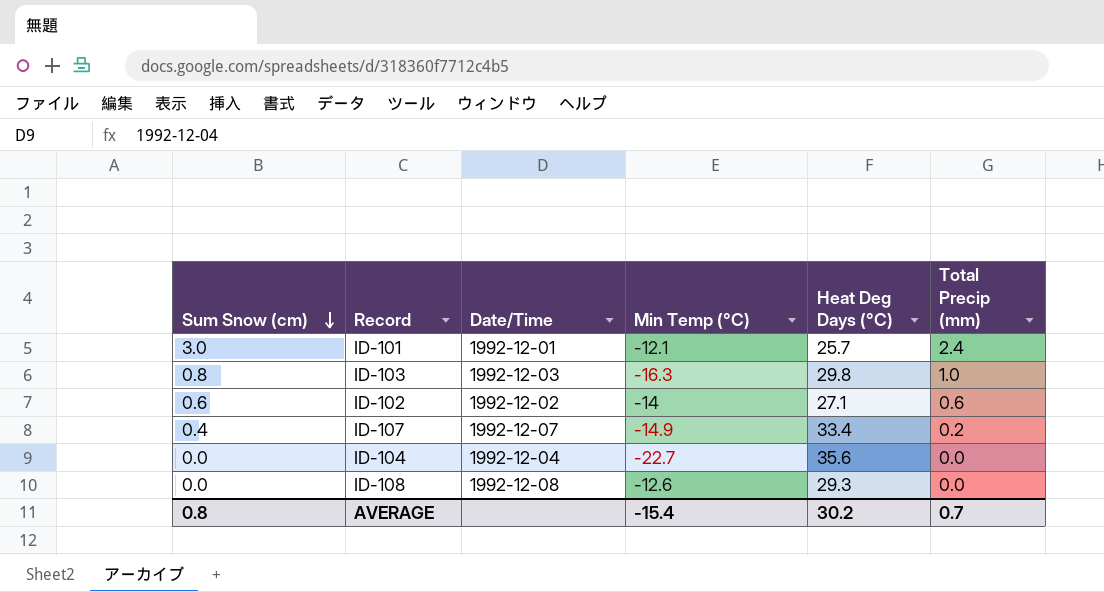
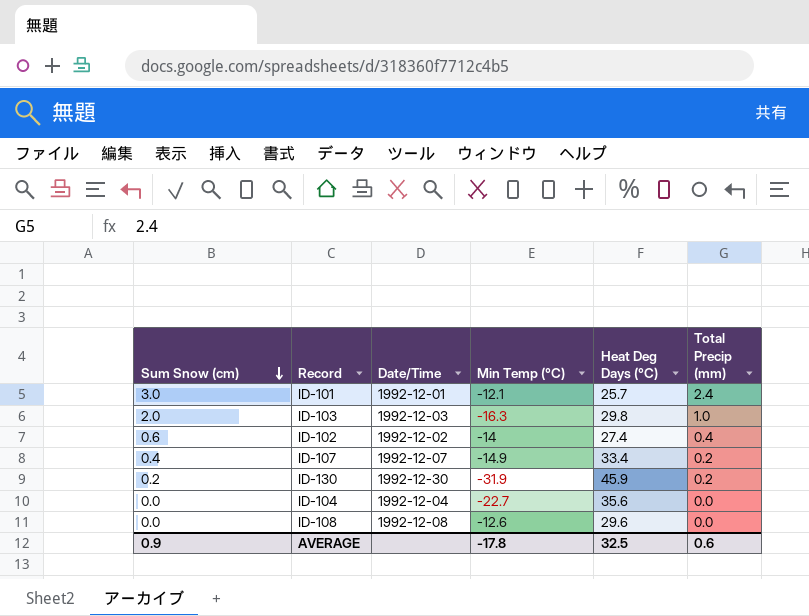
ID-103 | Sum Snow (cm): 0.8 -> 2.0
ID-102 | Heat Deg Days (°C): 27.1 -> 27.4
ID-102 | Total Precip (mm): 0.6 -> 0.4
row ID-130: none -> 0.2 | 1992-12-30 | -31.9 | 45.9 | 0.2
ID-108 | Heat Deg Days (°C): 29.3 -> 29.6
AVERAGE | Sum Snow (cm): 0.8 -> 0.9
AVERAGE | Min Temp (°C): -15.4 -> -17.8
AVERAGE | Heat Deg Days (°C): 30.2 -> 32.5
AVERAGE | Total Precip (mm): 0.7 -> 0.6

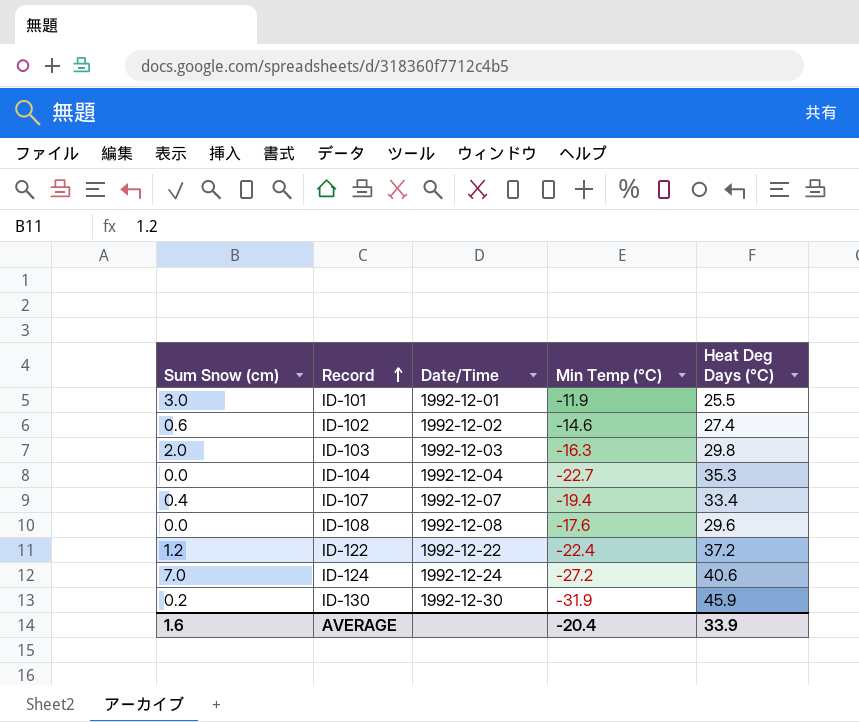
row order: Sum Snow (cm) descending -> Record ascending
column Total Precip (mm) | position: 6 -> none
ID-101 | Min Temp (°C): -12.1 -> -11.9
ID-101 | Heat Deg Days (°C): 25.7 -> 25.5
ID-102 | Min Temp (°C): -14 -> -14.6
ID-104 | Heat Deg Days (°C): 35.6 -> 35.3
ID-107 | Min Temp (°C): -14.9 -> -19.4
ID-108 | Min Temp (°C): -12.6 -> -17.6
row ID-122: none -> 1.2 | 1992-12-22 | -22.4 | 37.2
row ID-124: none -> 7.0 | 1992-12-24 | -27.2 | 40.6
AVERAGE | Sum Snow (cm): 0.9 -> 1.6
AVERAGE | Min Temp (°C): -17.8 -> -20.4
AVERAGE | Heat Deg Days (°C): 32.5 -> 33.9

